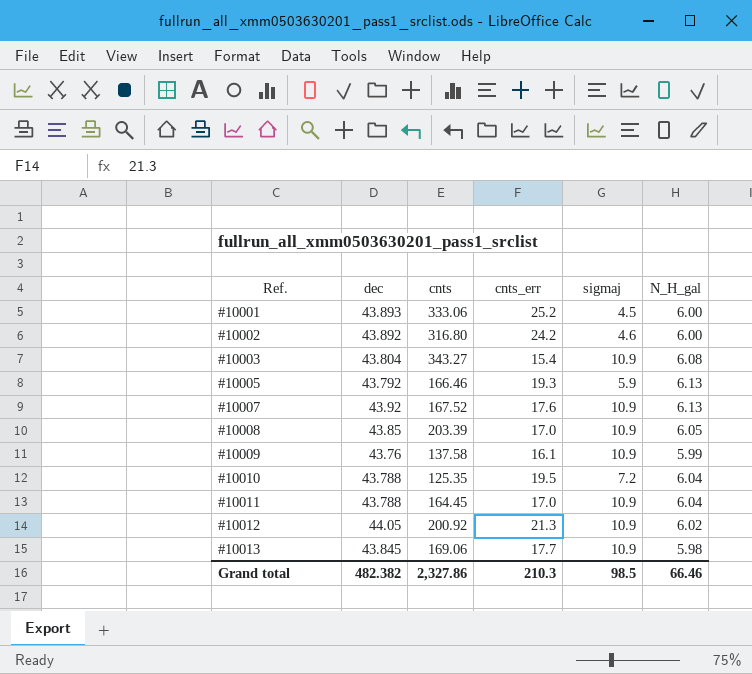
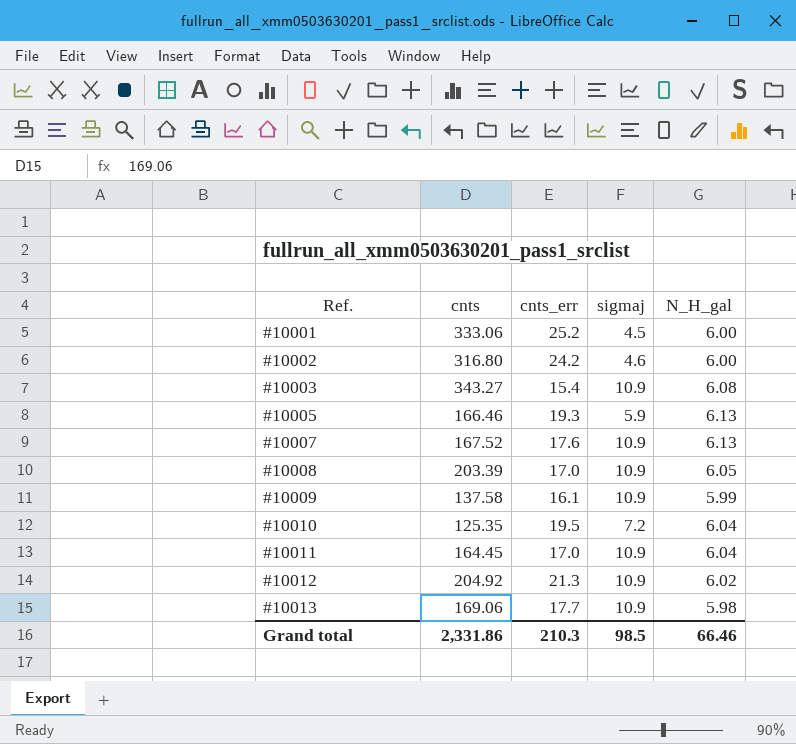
column dec | position: 2 -> none
#10012 | cnts: 200.92 -> 204.92
Grand total | cnts: 2,327.86 -> 2,331.86

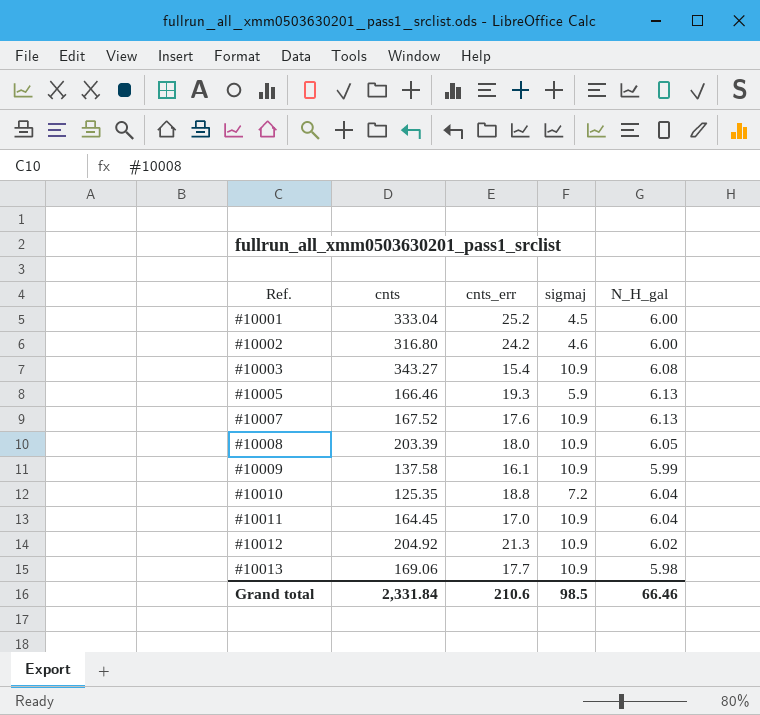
#10001 | cnts: 333.06 -> 333.04
#10008 | cnts_err: 17.0 -> 18.0
#10010 | cnts_err: 19.5 -> 18.8
Grand total | cnts: 2,331.86 -> 2,331.84
Grand total | cnts_err: 210.3 -> 210.6

